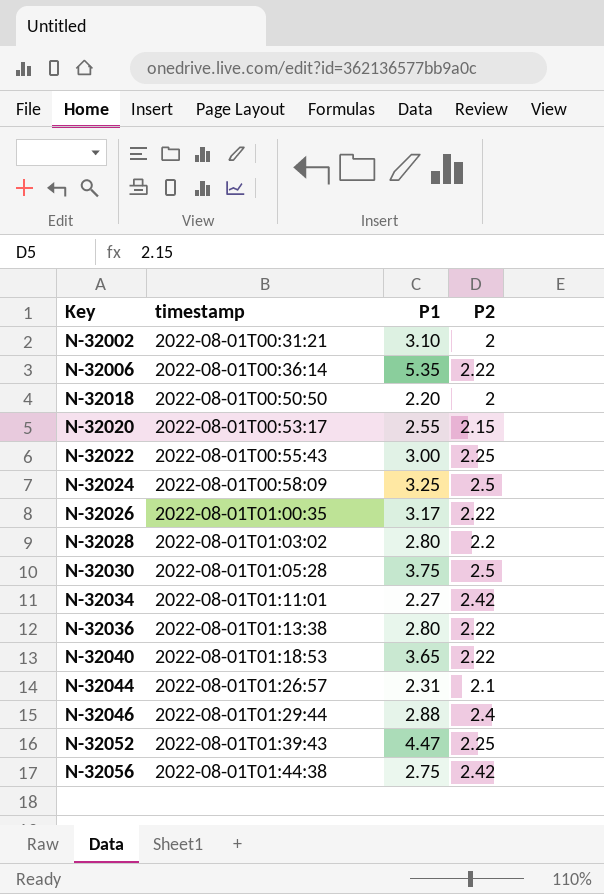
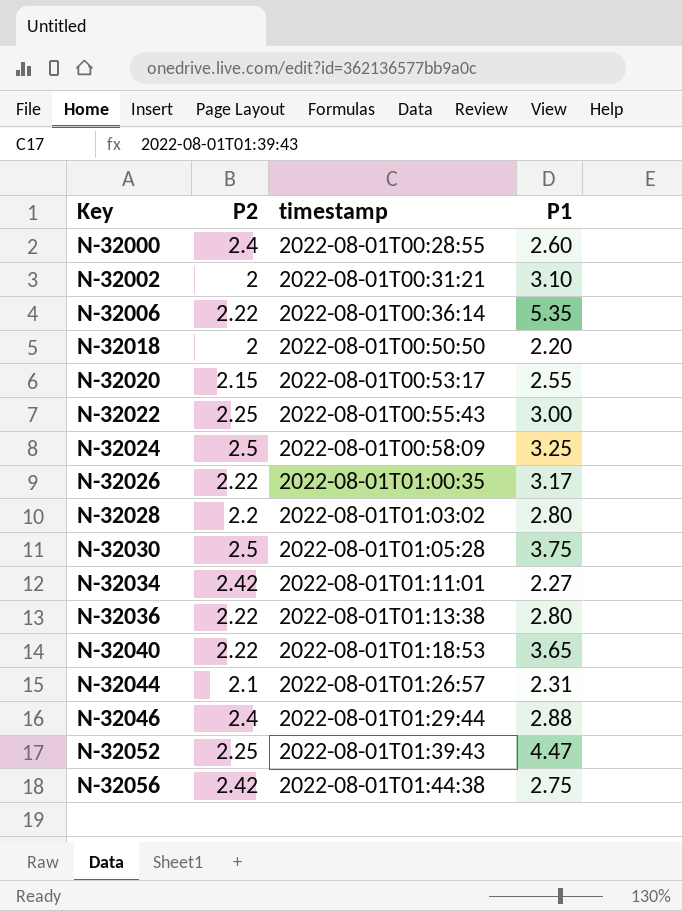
column P2 | position: 4 -> 2
row N-32000: none -> 2.4 | 2022-08-01T00:28:55 | 2.60

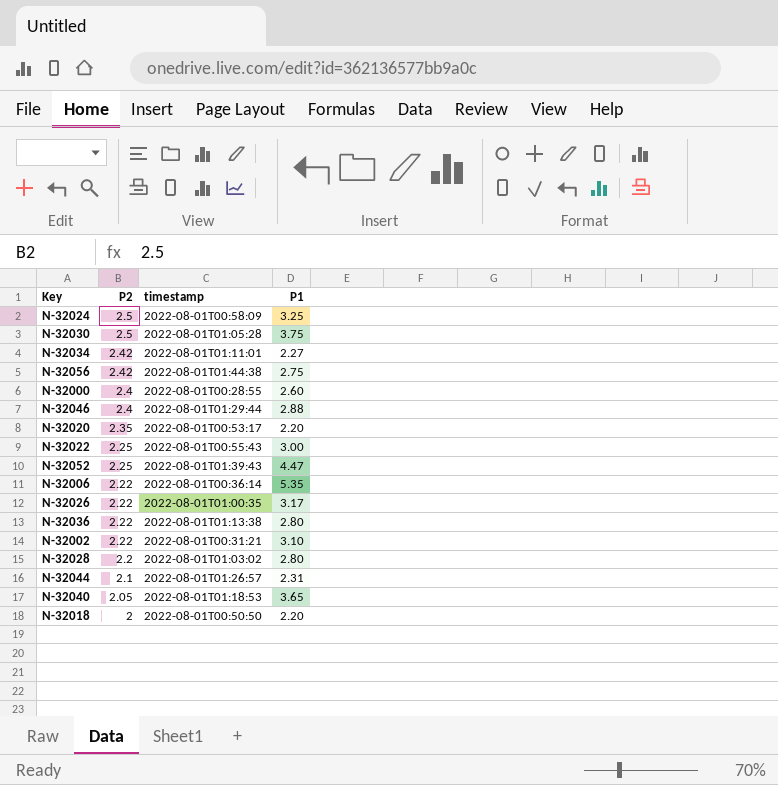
row order: Key ascending -> P2 descending
N-32020 | P2: 2.15 -> 2.35
N-32020 | P1: 2.55 -> 2.20
N-32002 | P2: 2 -> 2.22
N-32040 | P2: 2.22 -> 2.05

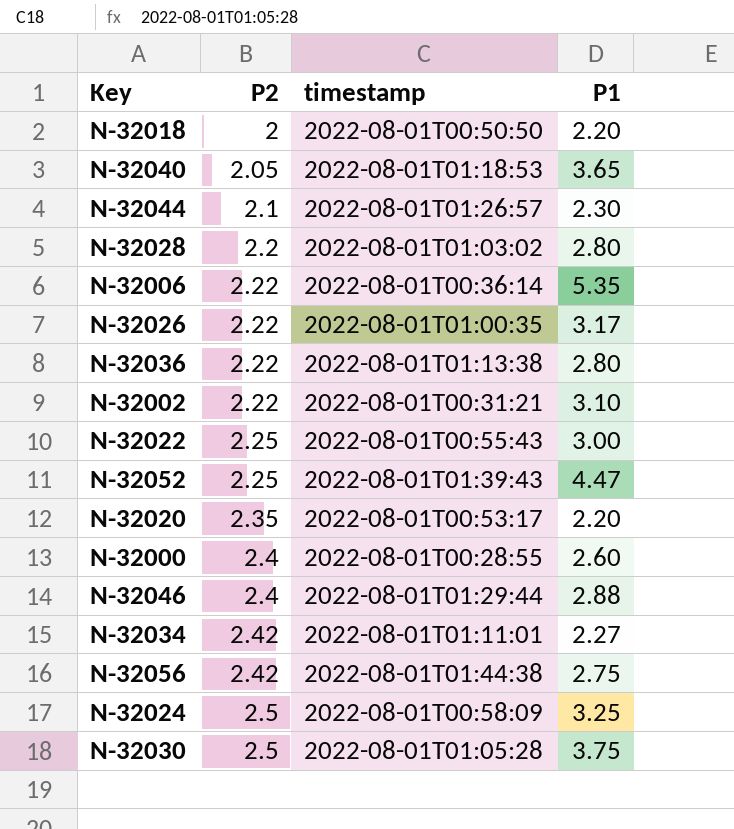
row order: P2 descending -> P2 ascending
N-32044 | P1: 2.31 -> 2.30

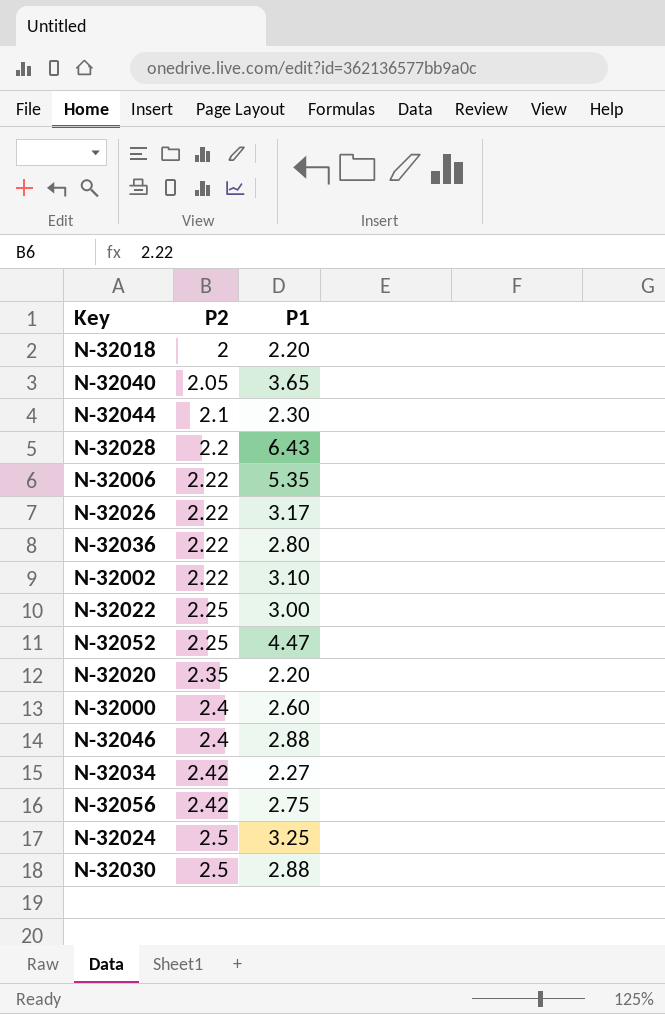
column timestamp | position: 3 -> none
N-32028 | P1: 2.80 -> 6.43
N-32030 | P1: 3.75 -> 2.88

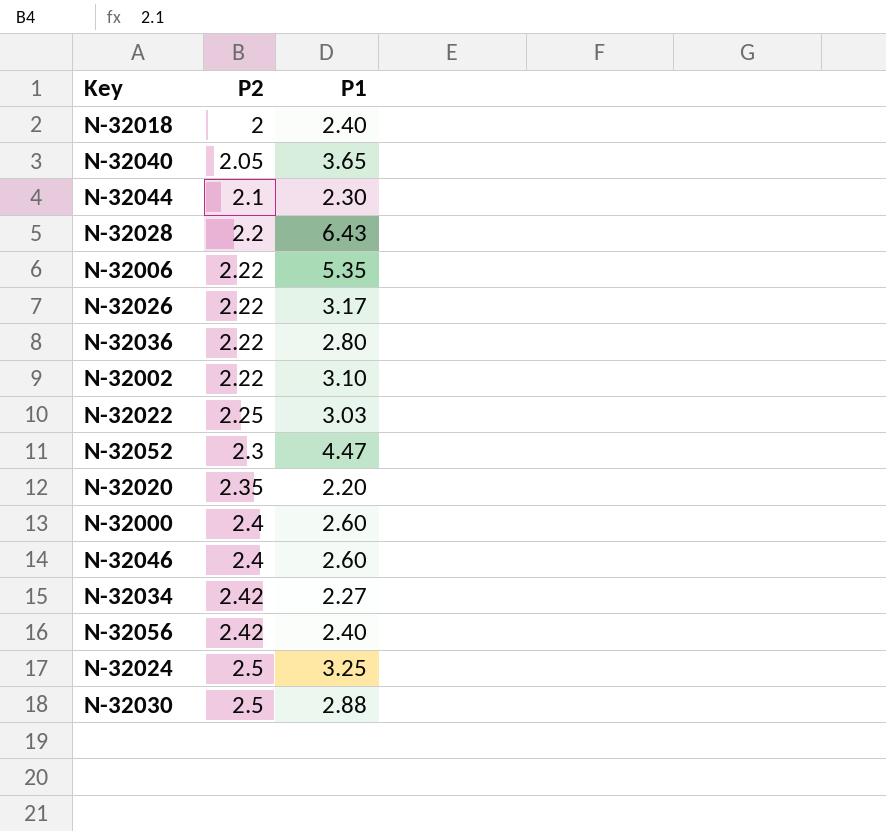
N-32018 | P1: 2.20 -> 2.40
N-32022 | P1: 3.00 -> 3.03
N-32052 | P2: 2.25 -> 2.3
N-32046 | P1: 2.88 -> 2.60
N-32056 | P1: 2.75 -> 2.40

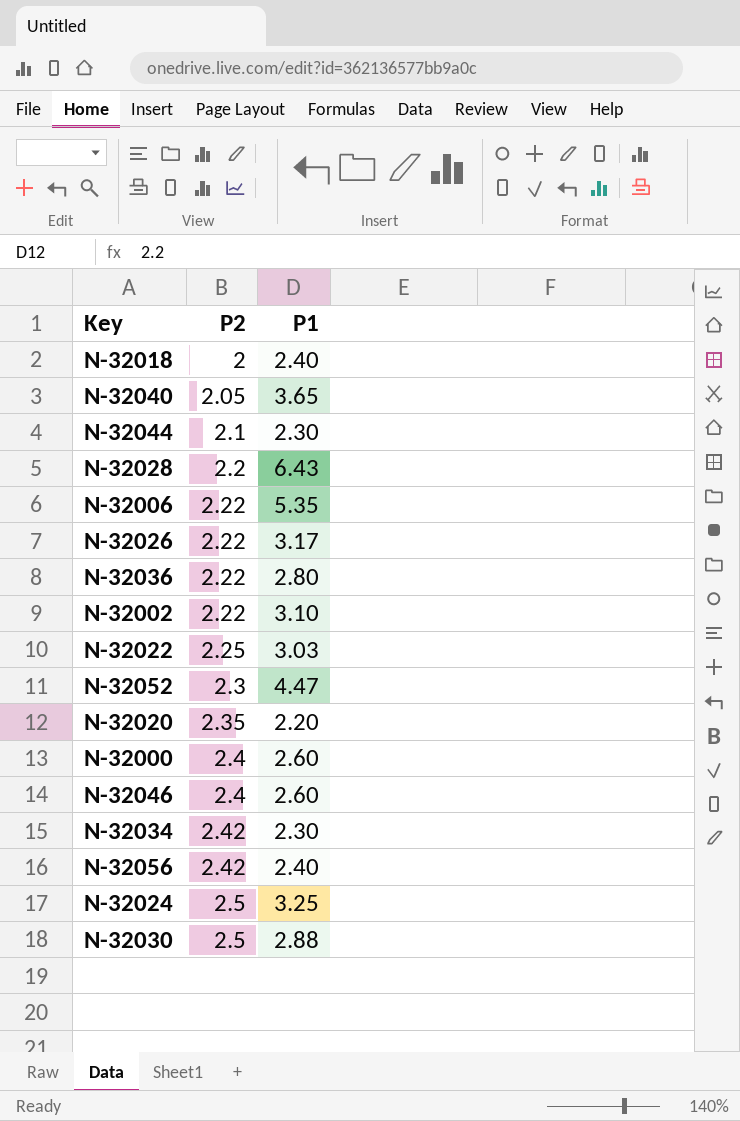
N-32034 | P1: 2.27 -> 2.30

